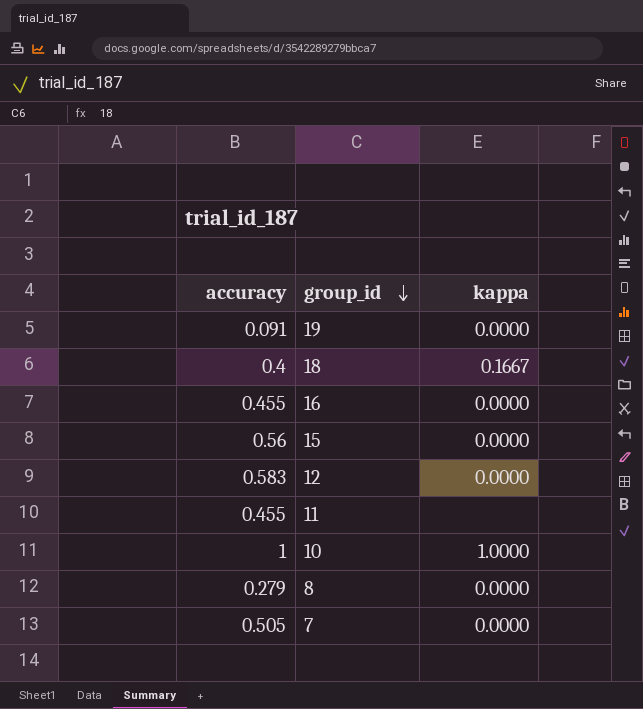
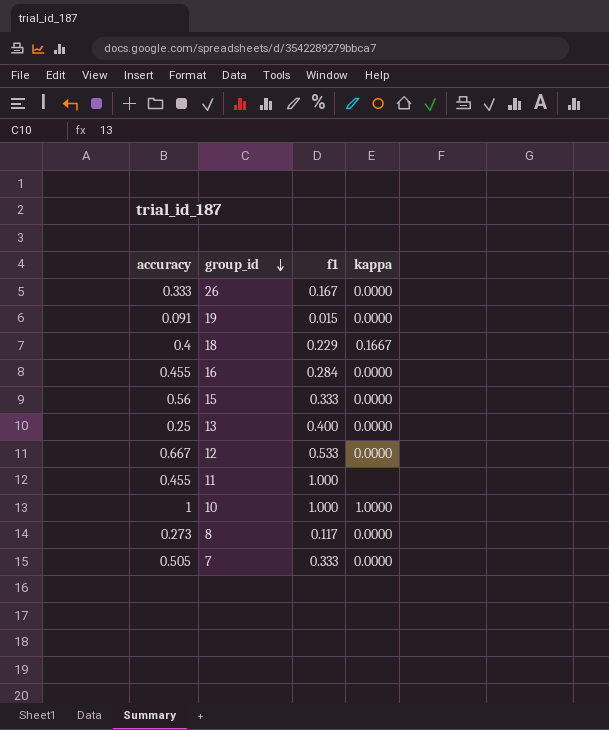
column f1 | position: none -> 3
row 26: none -> 0.333 | 0.167 | 0.0000
row 13: none -> 0.25 | 0.400 | 0.0000
12 | accuracy: 0.583 -> 0.667
8 | accuracy: 0.279 -> 0.273

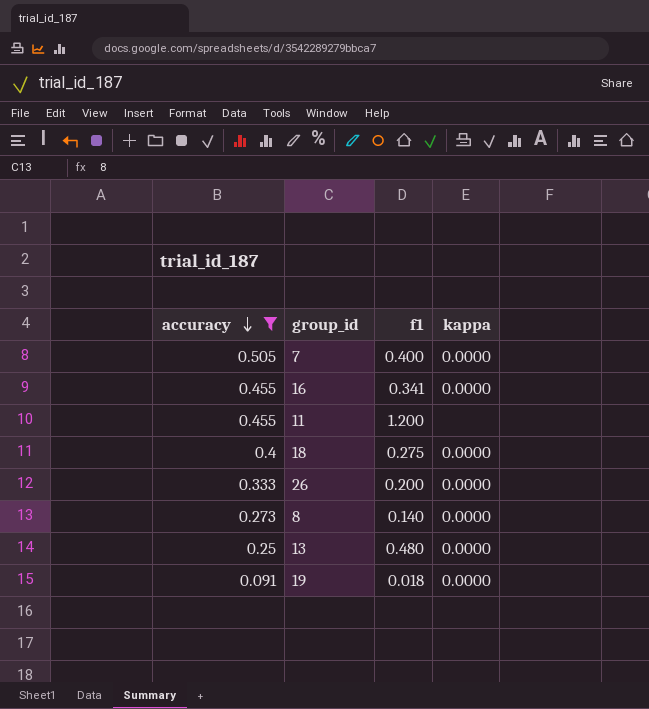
filter: none -> accuracy <= 0.505
row order: group_id descending -> accuracy descending
7 | f1: 0.333 -> 0.400
16 | f1: 0.284 -> 0.341
11 | f1: 1.000 -> 1.200
18 | f1: 0.229 -> 0.275
18 | kappa: 0.1667 -> 0.0000
26 | f1: 0.167 -> 0.200
8 | f1: 0.117 -> 0.140
13 | f1: 0.400 -> 0.480
19 | f1: 0.015 -> 0.018

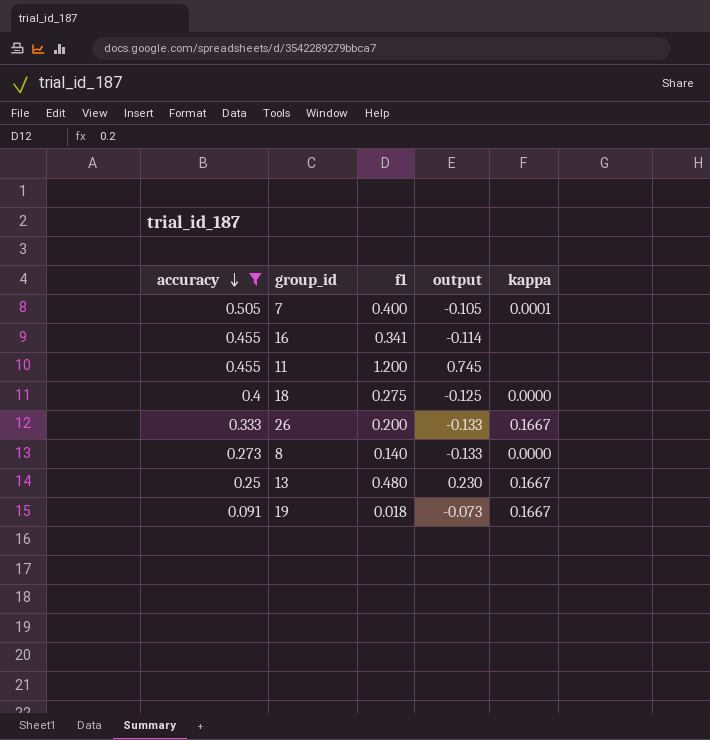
column output | formula: none -> [f1] - [accuracy]
7 | kappa: 0.0000 -> 0.0001
16 | kappa: 0.0000 -> none
26 | kappa: 0.0000 -> 0.1667
13 | kappa: 0.0000 -> 0.1667
19 | kappa: 0.0000 -> 0.1667

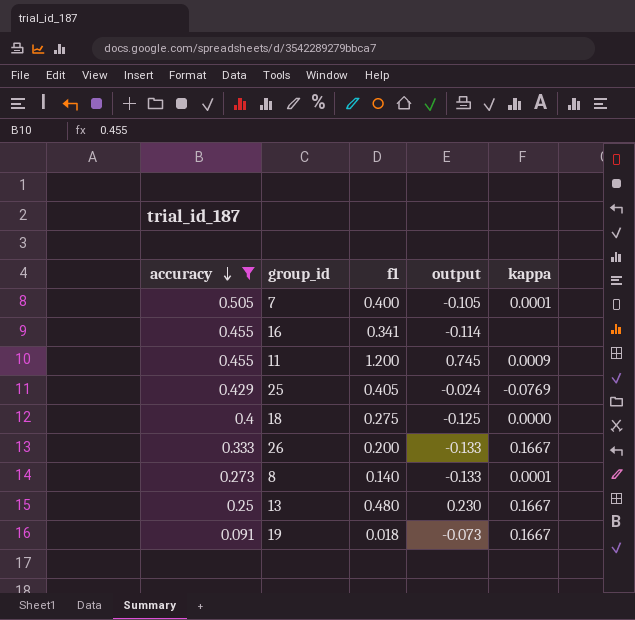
11 | kappa: none -> 0.0009
row 25: none -> 0.429 | 0.405 | -0.024 | -0.0769
8 | kappa: 0.0000 -> 0.0001

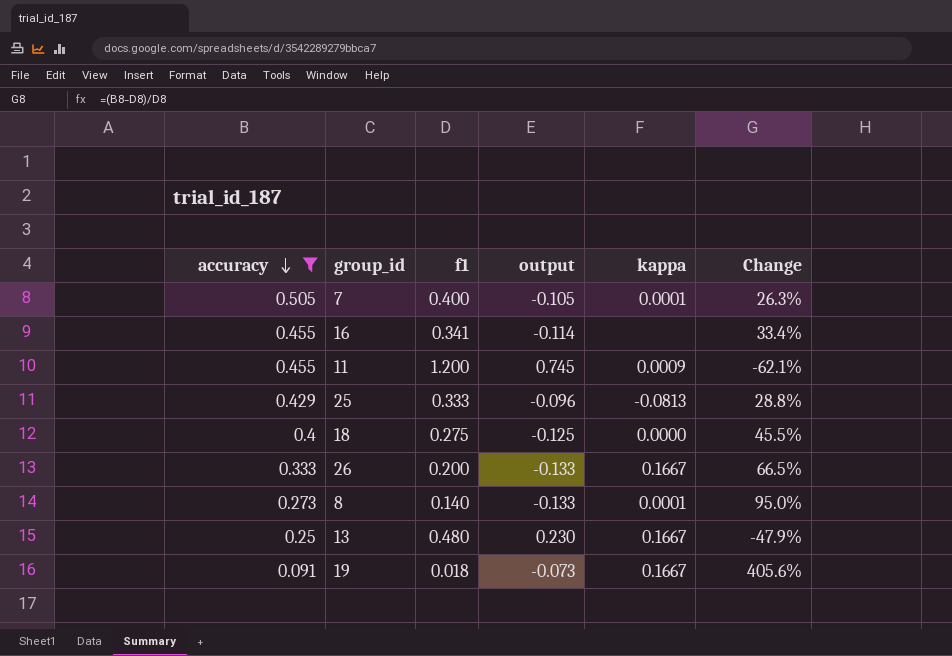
column Change | formula: none -> ([accuracy] - [f1]) / [f1]
25 | f1: 0.405 -> 0.333
25 | output: -0.024 -> -0.096
25 | kappa: -0.0769 -> -0.0813

